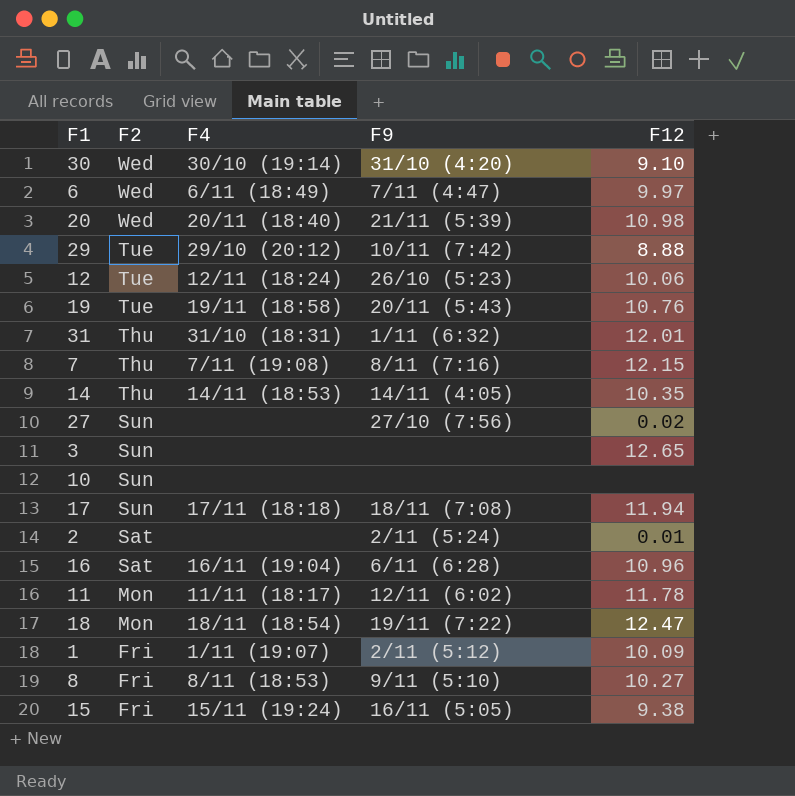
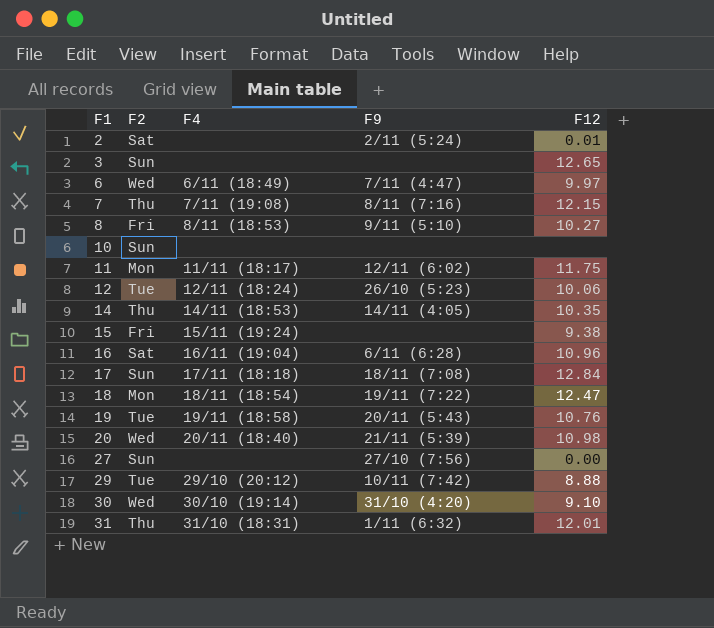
row order: F2 descending -> F1 ascending
row 1: Fri | 1/11 (19:07) | 2/11 (5:12) | 10.09 -> none
11 | F12: 11.78 -> 11.75
15 | F9: 16/11 (5:05) -> none
17 | F12: 11.94 -> 12.84
27 | F12: 0.02 -> 0.00

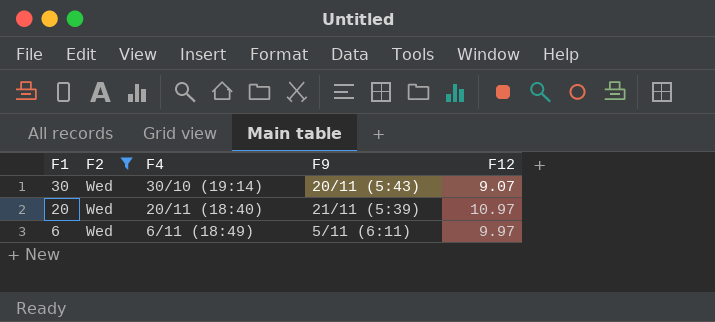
filter: none -> F2 = Wed
row order: F1 ascending -> F1 descending
30 | F9: 31/10 (4:20) -> 20/11 (5:43)
30 | F12: 9.10 -> 9.07
20 | F12: 10.98 -> 10.97
6 | F9: 7/11 (4:47) -> 5/11 (6:11)

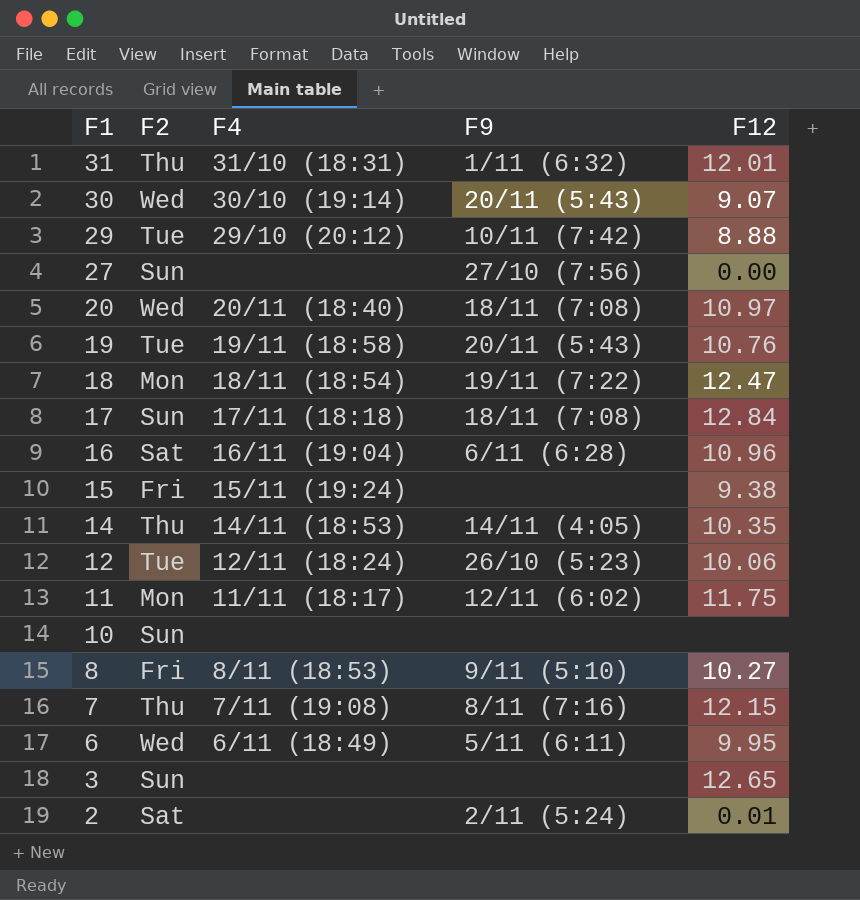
filter: F2 = Wed -> none
20 | F9: 21/11 (5:39) -> 18/11 (7:08)
6 | F12: 9.97 -> 9.95

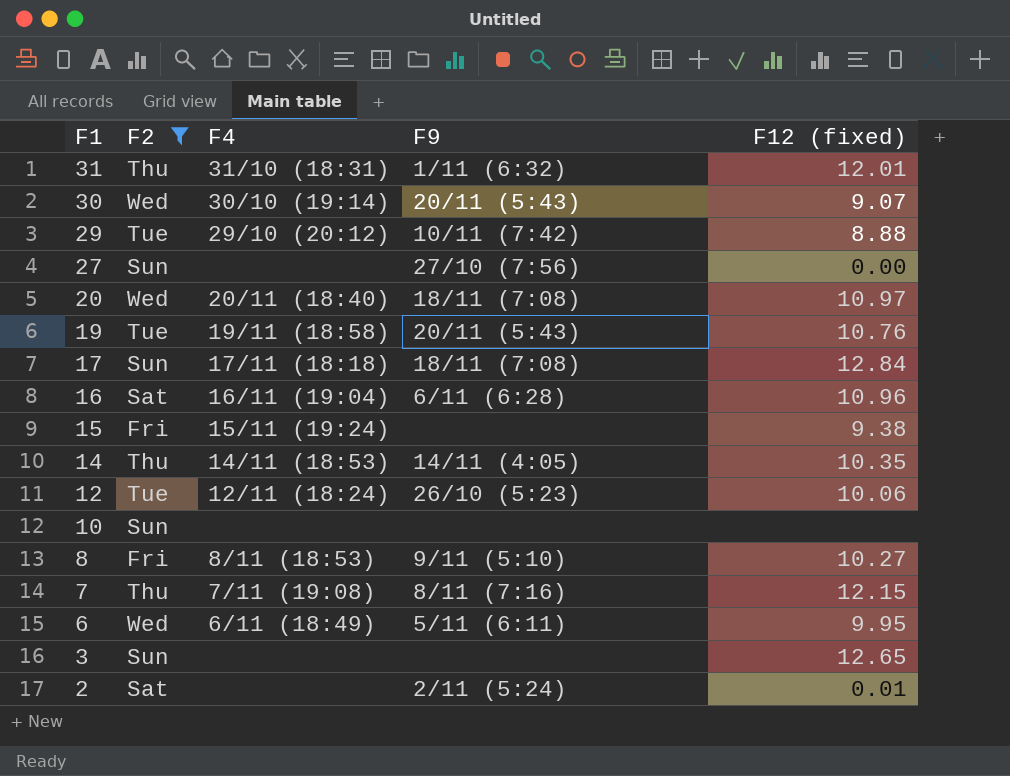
filter: none -> F2 != Mon
column name: F12 -> F12 (fixed)

